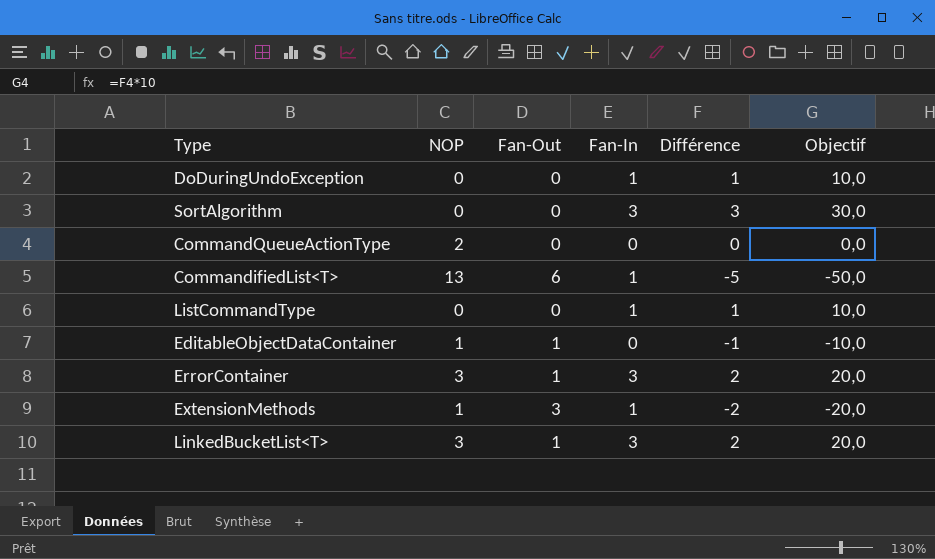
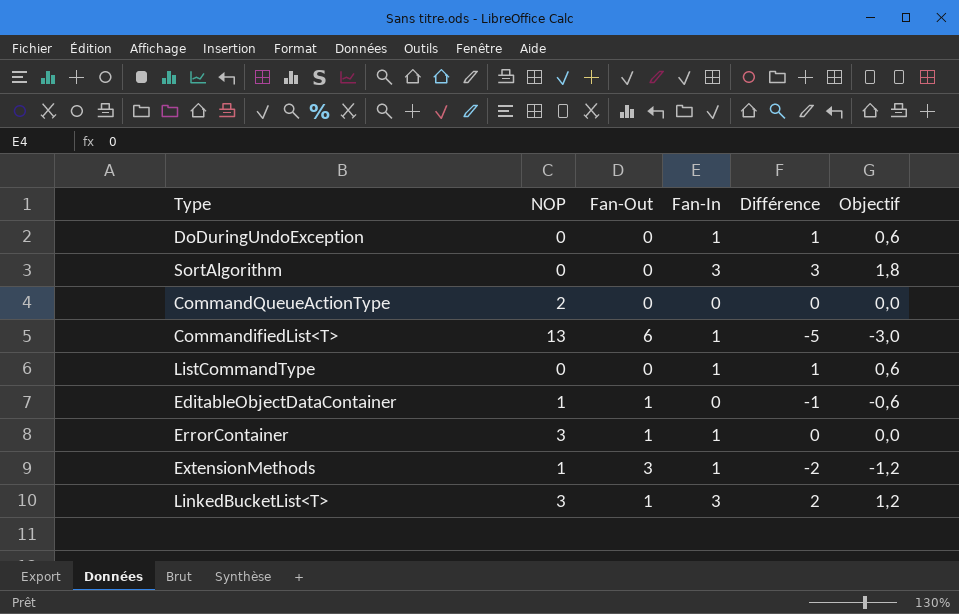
column Objectif | formula: [Différence] * 10 -> [Différence] * 0,6
ErrorContainer | Fan-In: 3 -> 1
ErrorContainer | Différence: 2 -> 0

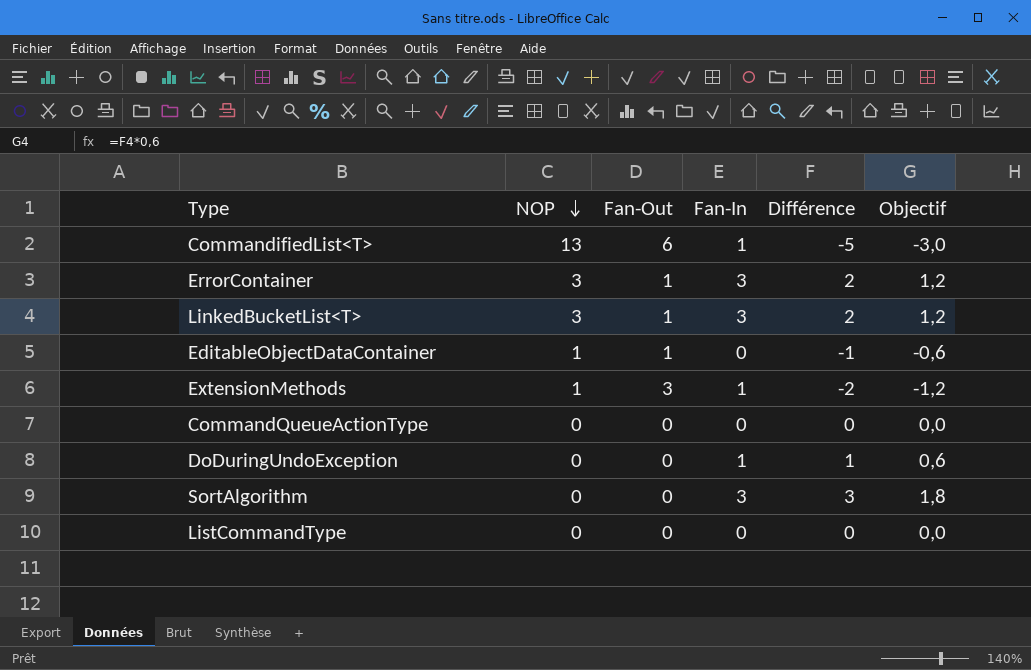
row order: none -> NOP descending
ErrorContainer | Fan-In: 1 -> 3
ErrorContainer | Différence: 0 -> 2
ErrorContainer | Objectif: 0,0 -> 1,2
CommandQueueActionType | NOP: 2 -> 0
ListCommandType | Fan-In: 1 -> 0
ListCommandType | Différence: 1 -> 0
ListCommandType | Objectif: 0,6 -> 0,0

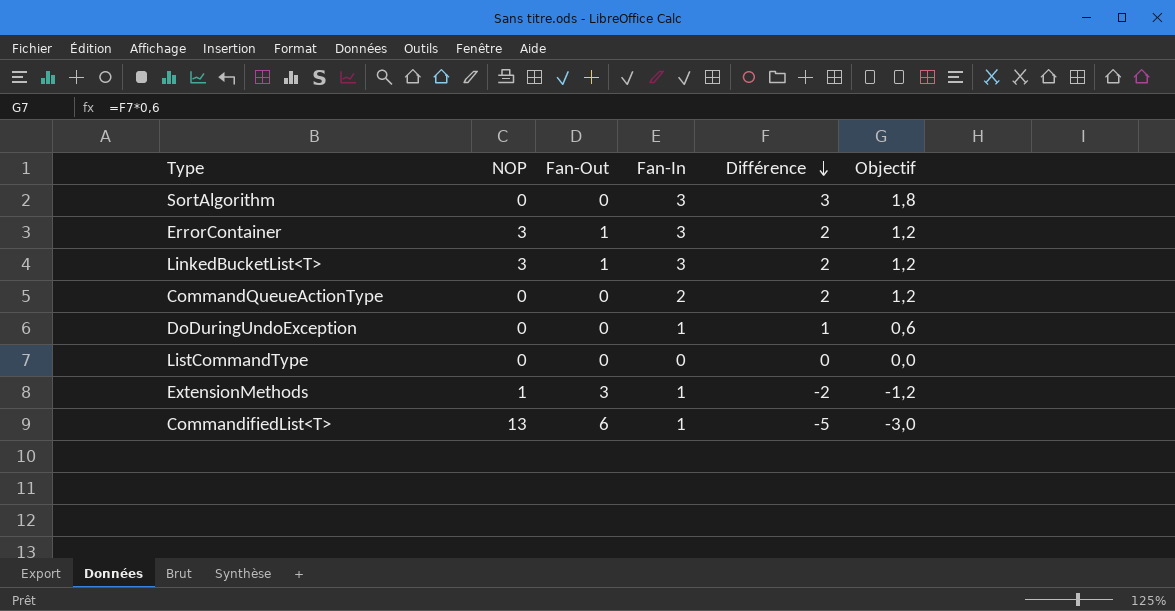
row order: NOP descending -> Différence descending
row EditableObjectDataContainer: 1 | 1 | 0 | -1 | -0,6 -> none
CommandQueueActionType | Fan-In: 0 -> 2
CommandQueueActionType | Différence: 0 -> 2
CommandQueueActionType | Objectif: 0,0 -> 1,2

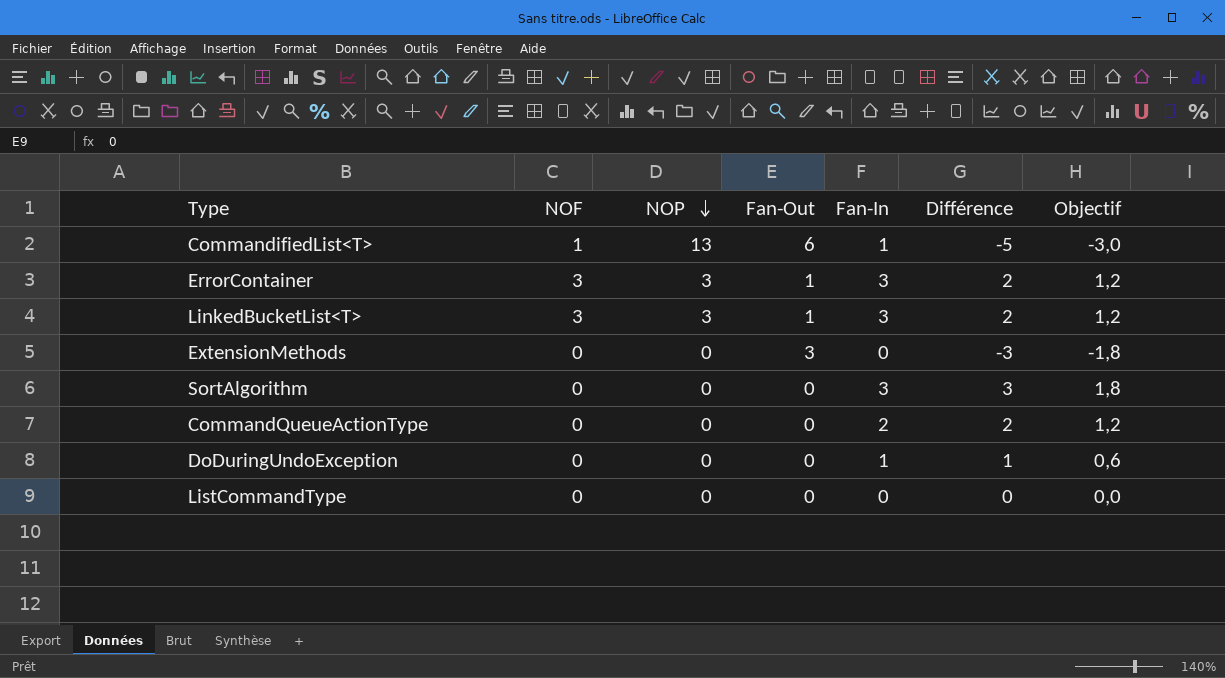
row order: Différence descending -> NOP descending
column NOF | position: none -> 2
ExtensionMethods | NOP: 1 -> 0
ExtensionMethods | Fan-In: 1 -> 0
ExtensionMethods | Différence: -2 -> -3
ExtensionMethods | Objectif: -1,2 -> -1,8

